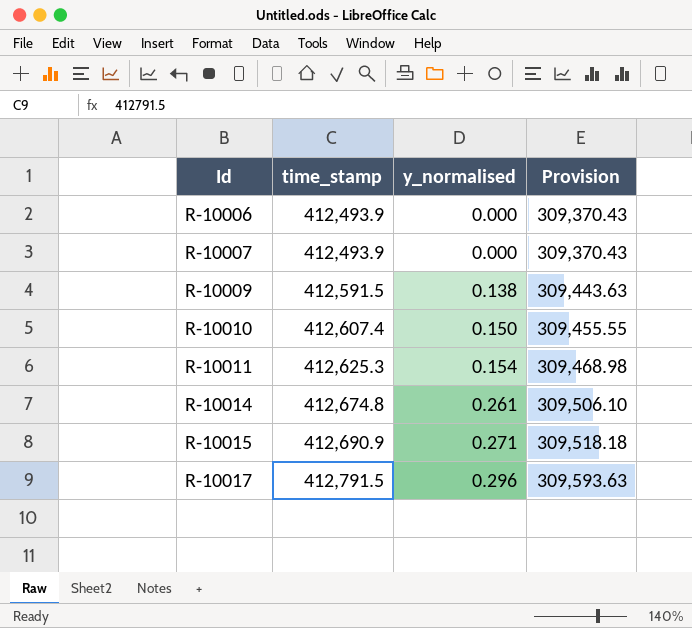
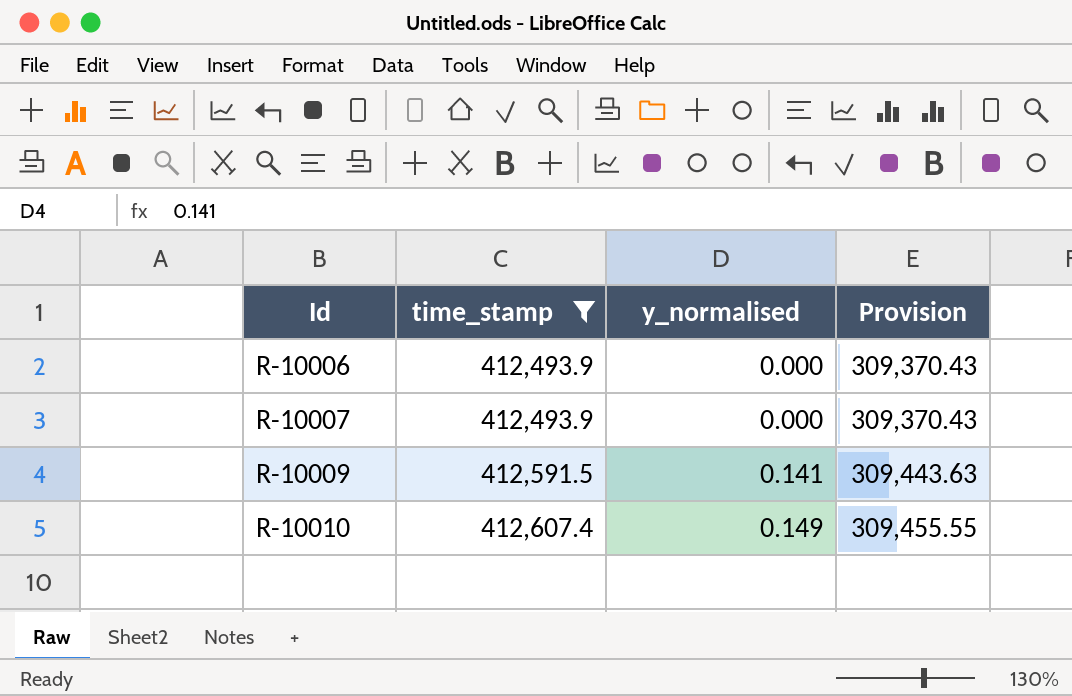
filter: none -> time_stamp <= 412,607.4
R-10009 | y_normalised: 0.138 -> 0.141
R-10010 | y_normalised: 0.150 -> 0.149

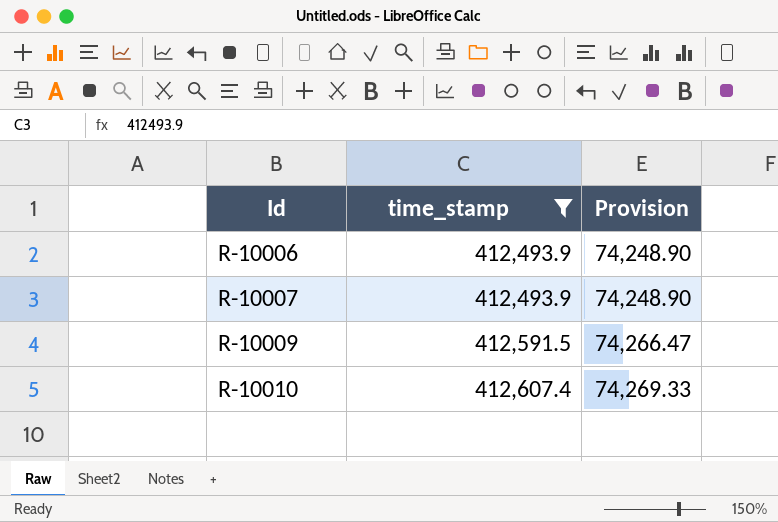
column y_normalised | position: 3 -> none
column Provision | formula: [time_stamp] * 0.75 -> [time_stamp] * 0.18

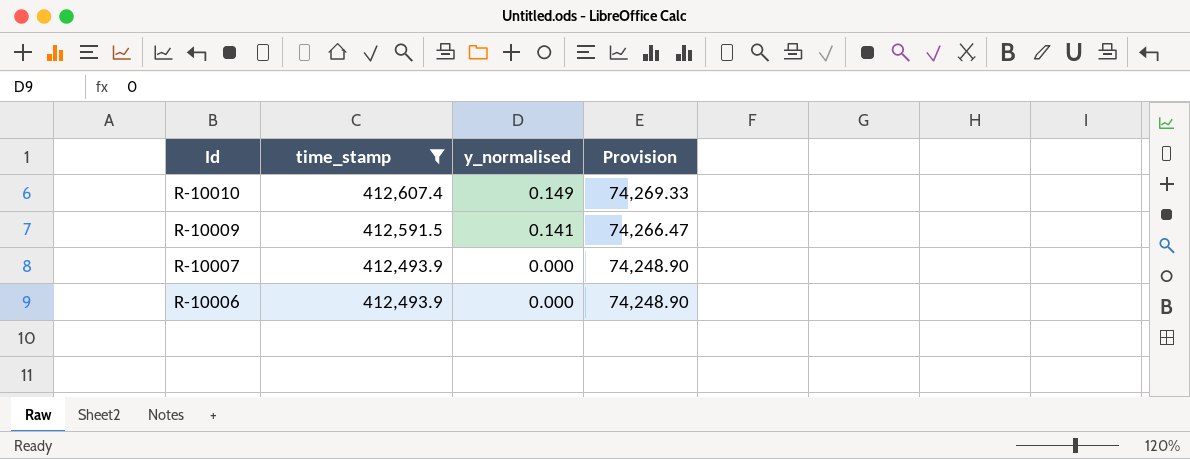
row order: Id ascending -> Id descending
column y_normalised | position: none -> 3

